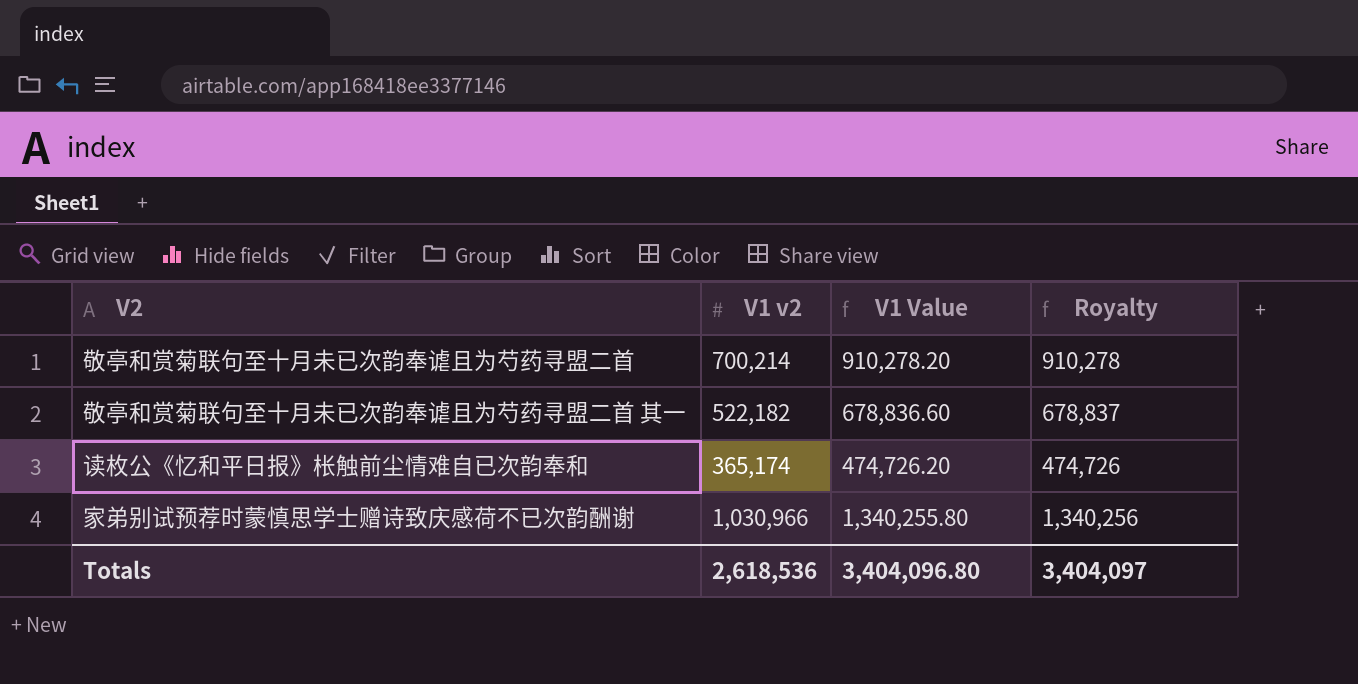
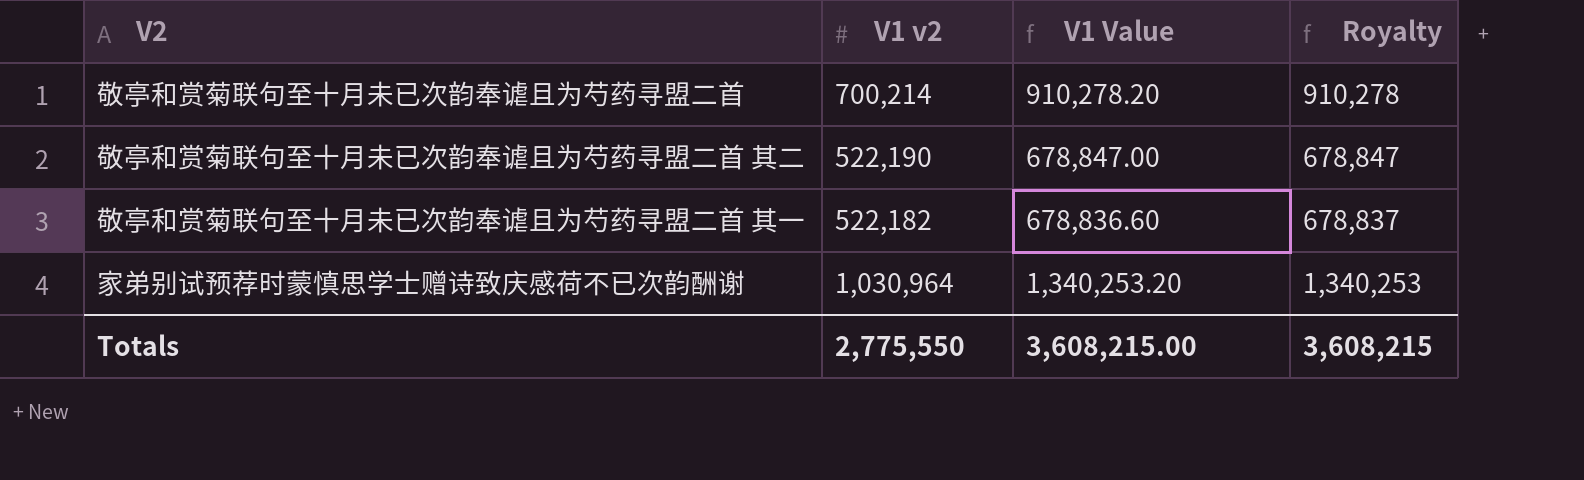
row 读枚公《忆和平日报》枨触前尘情难自已次韵奉和: 365,174 | 474,726.20 | 474,726 -> none
row 敬亭和赏菊联句至十月未已次韵奉谑且为芍药寻盟二首 其二: none -> 522,190 | 678,847.00 | 678,847
家弟别试预荐时蒙慎思学士赠诗致庆感荷不已次韵酬谢 | V1 v2: 1,030,966 -> 1,030,964
家弟别试预荐时蒙慎思学士赠诗致庆感荷不已次韵酬谢 | V1 Value: 1,340,255.80 -> 1,340,253.20
家弟别试预荐时蒙慎思学士赠诗致庆感荷不已次韵酬谢 | Royalty: 1,340,256 -> 1,340,253
Totals | V1 v2: 2,618,536 -> 2,775,550
Totals | V1 Value: 3,404,096.80 -> 3,608,215.00
Totals | Royalty: 3,404,097 -> 3,608,215

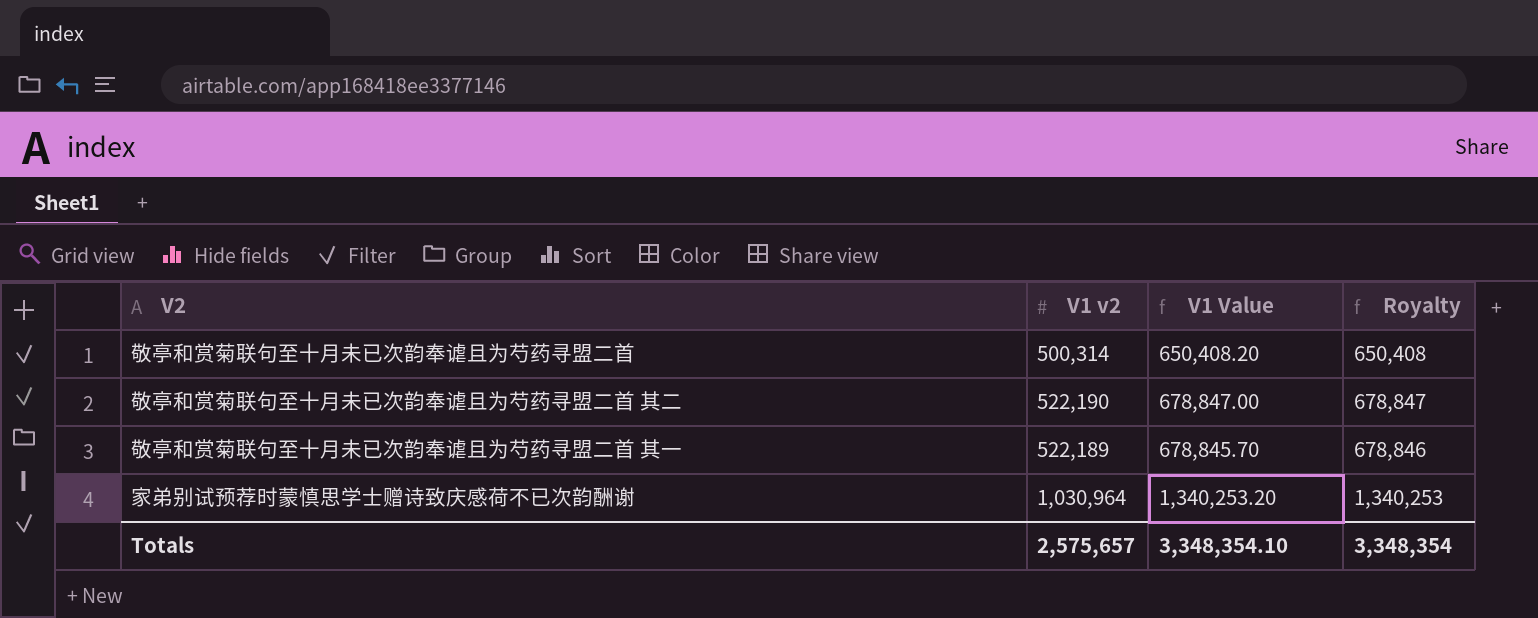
敬亭和赏菊联句至十月未已次韵奉谑且为芍药寻盟二首 | V1 v2: 700,214 -> 500,314
敬亭和赏菊联句至十月未已次韵奉谑且为芍药寻盟二首 | V1 Value: 910,278.20 -> 650,408.20
敬亭和赏菊联句至十月未已次韵奉谑且为芍药寻盟二首 | Royalty: 910,278 -> 650,408
敬亭和赏菊联句至十月未已次韵奉谑且为芍药寻盟二首 其一 | V1 v2: 522,182 -> 522,189
敬亭和赏菊联句至十月未已次韵奉谑且为芍药寻盟二首 其一 | V1 Value: 678,836.60 -> 678,845.70
敬亭和赏菊联句至十月未已次韵奉谑且为芍药寻盟二首 其一 | Royalty: 678,837 -> 678,846
Totals | V1 v2: 2,775,550 -> 2,575,657
Totals | V1 Value: 3,608,215.00 -> 3,348,354.10
Totals | Royalty: 3,608,215 -> 3,348,354

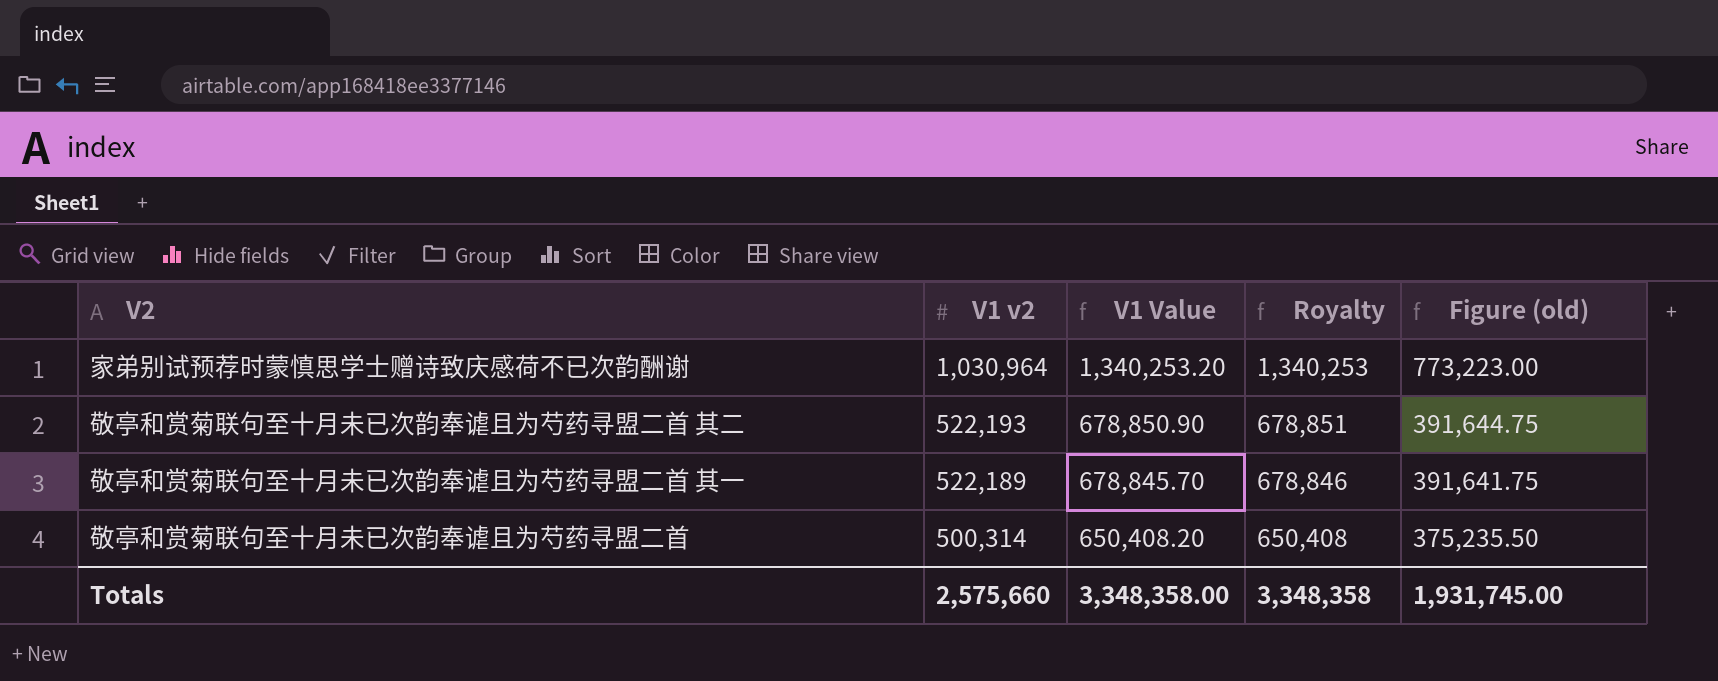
row order: none -> V1 v2 descending
column Figure (old) | formula: none -> [V1 v2] * 0.75
敬亭和赏菊联句至十月未已次韵奉谑且为芍药寻盟二首 其二 | V1 v2: 522,190 -> 522,193
敬亭和赏菊联句至十月未已次韵奉谑且为芍药寻盟二首 其二 | V1 Value: 678,847.00 -> 678,850.90
敬亭和赏菊联句至十月未已次韵奉谑且为芍药寻盟二首 其二 | Royalty: 678,847 -> 678,851
Totals | V1 v2: 2,575,657 -> 2,575,660
Totals | V1 Value: 3,348,354.10 -> 3,348,358.00
Totals | Royalty: 3,348,354 -> 3,348,358

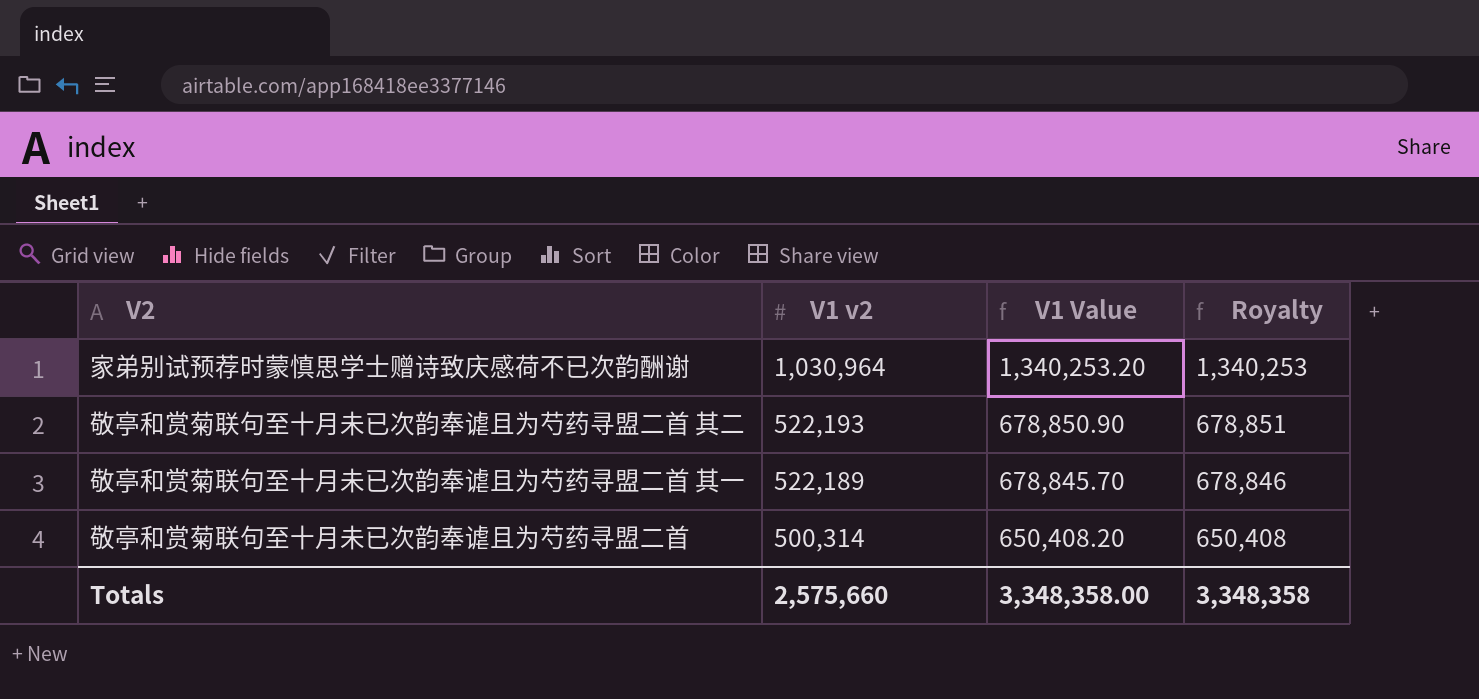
column Figure (old) | formula: [V1 v2] * 0.75 -> none

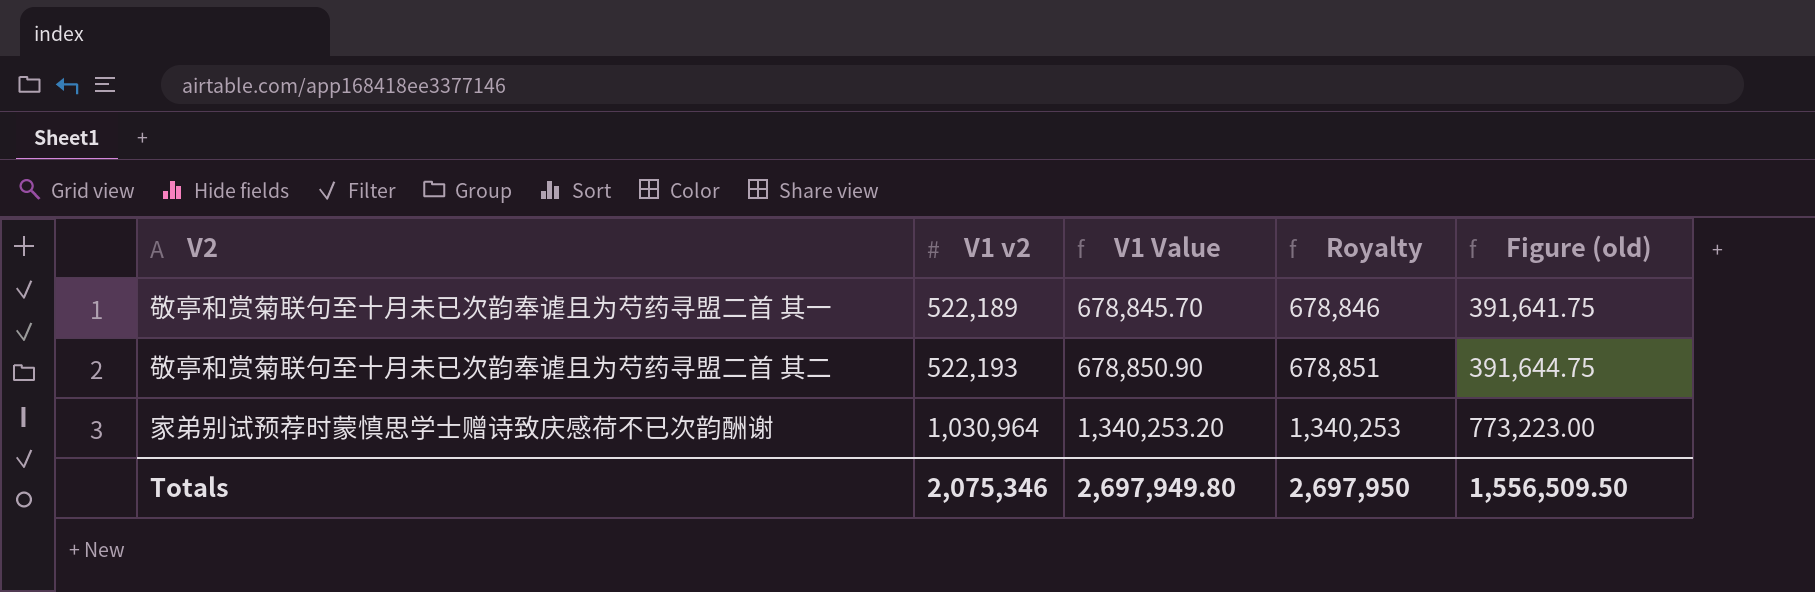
row order: V1 v2 descending -> V1 v2 ascending
column Figure (old) | formula: none -> [V1 v2] * 0.75
row 敬亭和赏菊联句至十月未已次韵奉谑且为芍药寻盟二首: 500,314 | 650,408.20 | 650,408 -> none
Totals | V1 v2: 2,575,660 -> 2,075,346
Totals | V1 Value: 3,348,358.00 -> 2,697,949.80
Totals | Royalty: 3,348,358 -> 2,697,950

